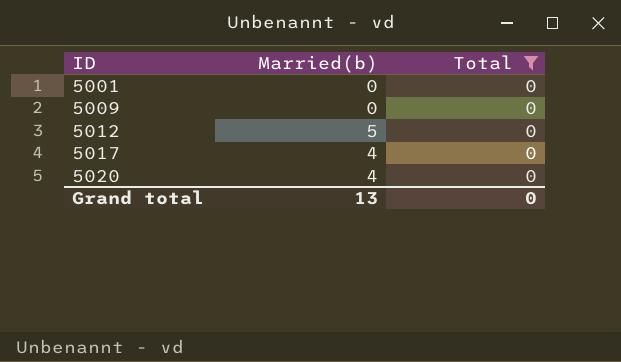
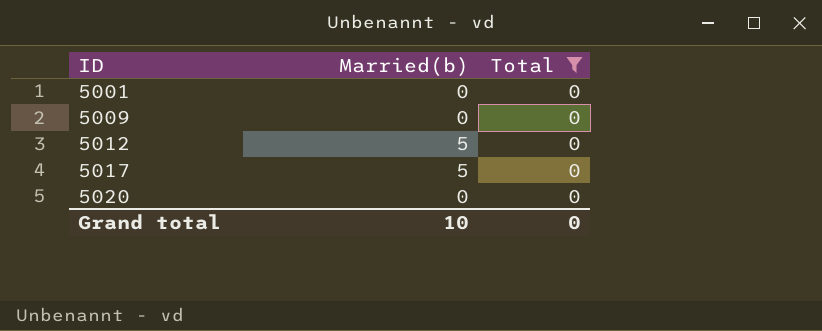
5017 | Married(b): 4 -> 5
5020 | Married(b): 4 -> 0
Grand total | Married(b): 13 -> 10

